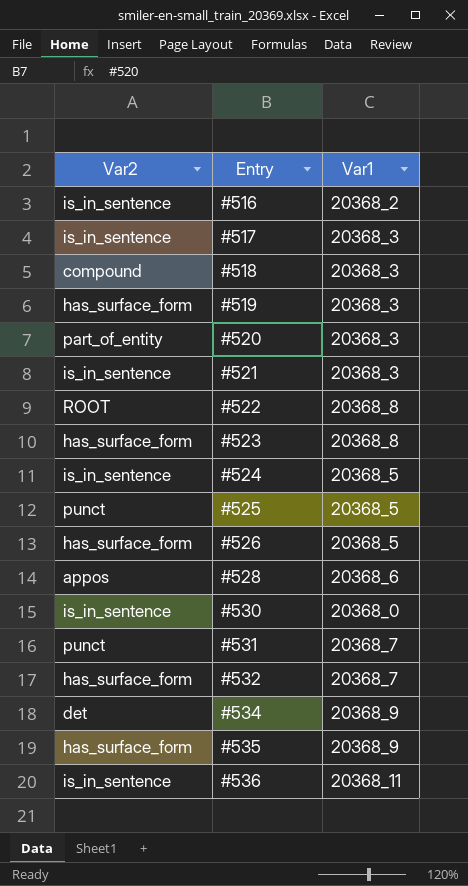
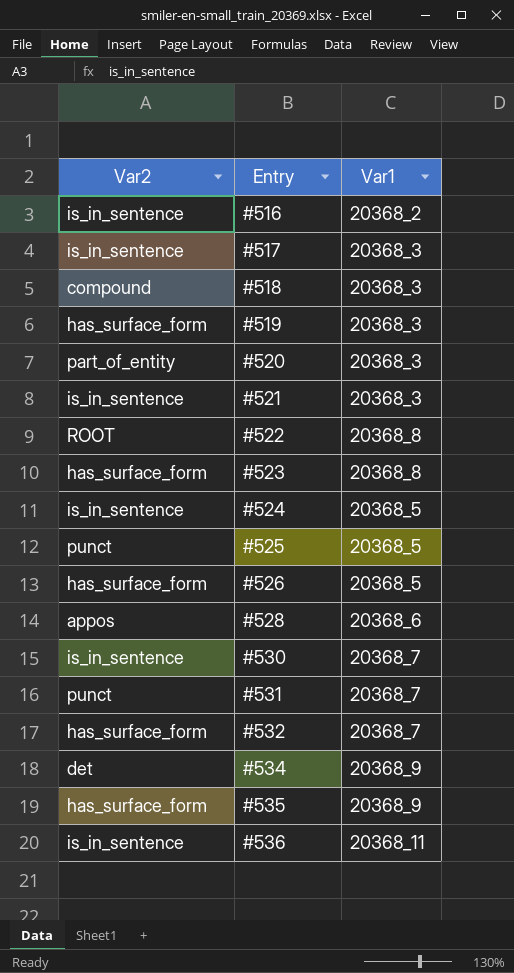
#530 | Var1: 20368_0 -> 20368_7

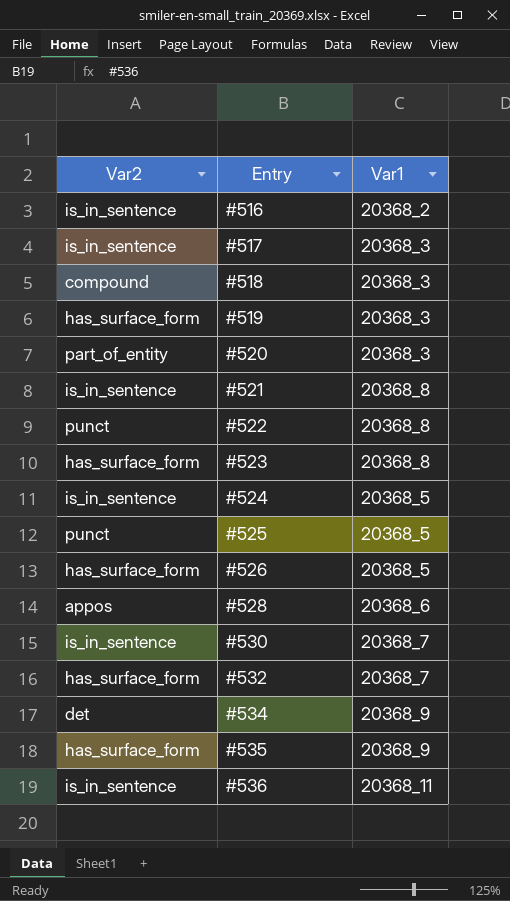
row #531: punct | 20368_7 -> none
#521 | Var1: 20368_3 -> 20368_8
#522 | Var2: ROOT -> punct

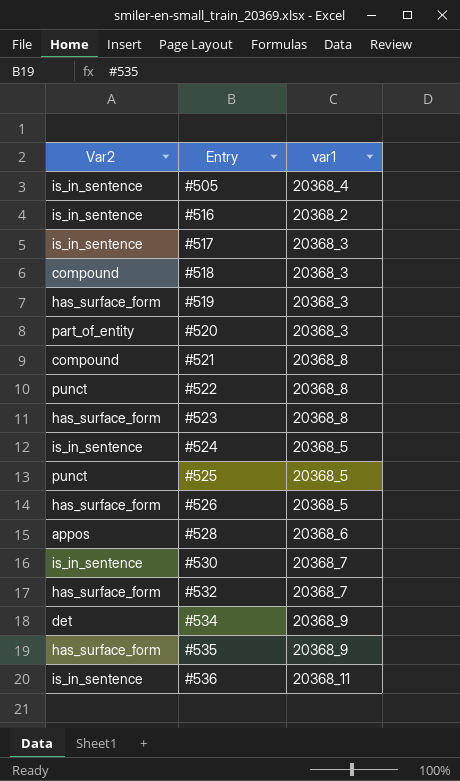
column name: Var1 -> var1
row #505: none -> is_in_sentence | 20368_4
#521 | Var2: is_in_sentence -> compound

